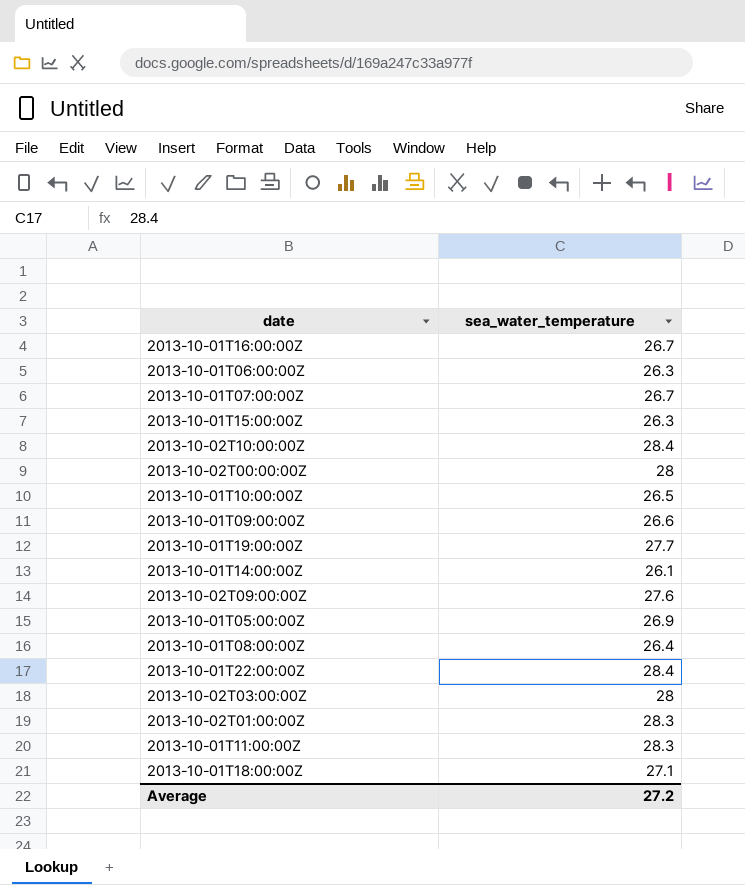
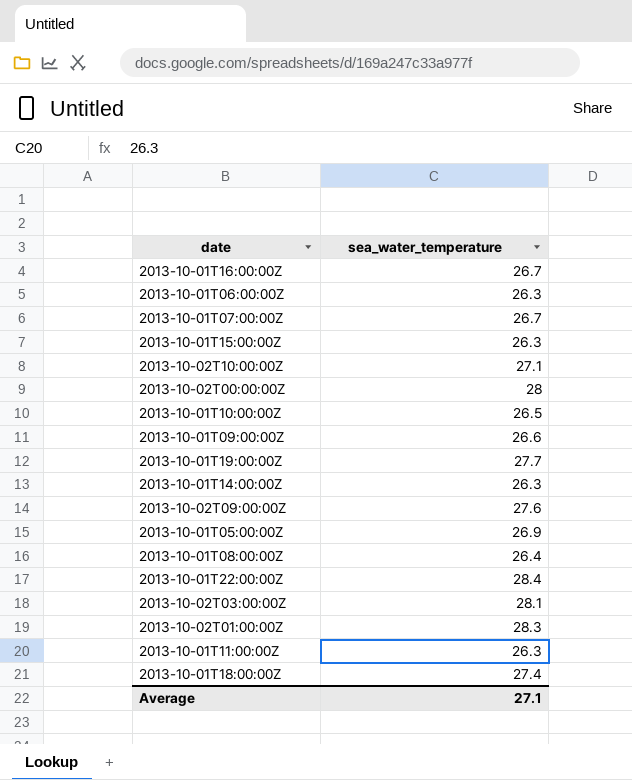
2013-10-02T10:00:00Z | sea_water_temperature: 28.4 -> 27.1
2013-10-01T14:00:00Z | sea_water_temperature: 26.1 -> 26.3
2013-10-02T03:00:00Z | sea_water_temperature: 28 -> 28.1
2013-10-01T11:00:00Z | sea_water_temperature: 28.3 -> 26.3
2013-10-01T18:00:00Z | sea_water_temperature: 27.1 -> 27.4
Average | sea_water_temperature: 27.2 -> 27.1

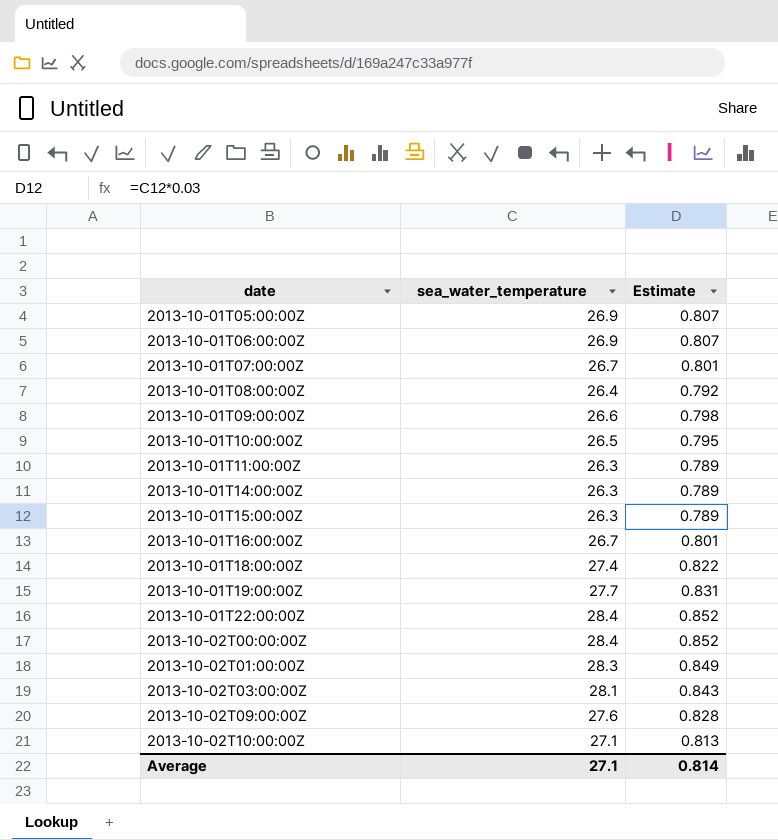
row order: none -> date ascending
column Estimate | formula: none -> [sea_water_temperature] * 0.03
2013-10-01T06:00:00Z | sea_water_temperature: 26.3 -> 26.9
2013-10-02T00:00:00Z | sea_water_temperature: 28 -> 28.4

